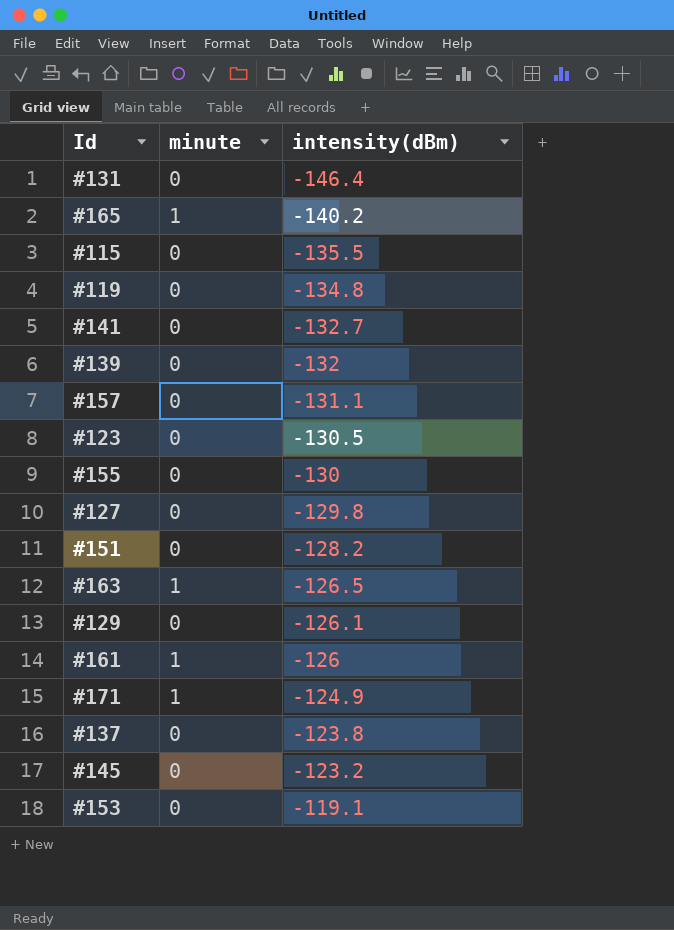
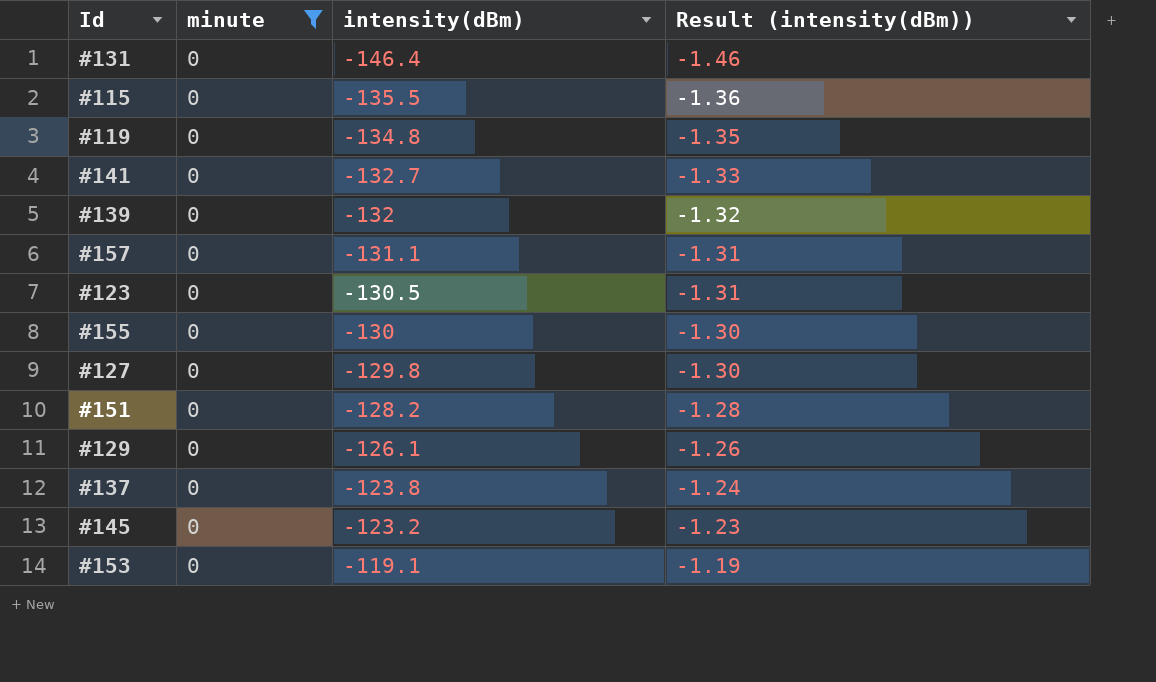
filter: none -> minute = 0
column Result (intensity(dBm)) | formula: none -> [intensity(dBm)] * 0.01

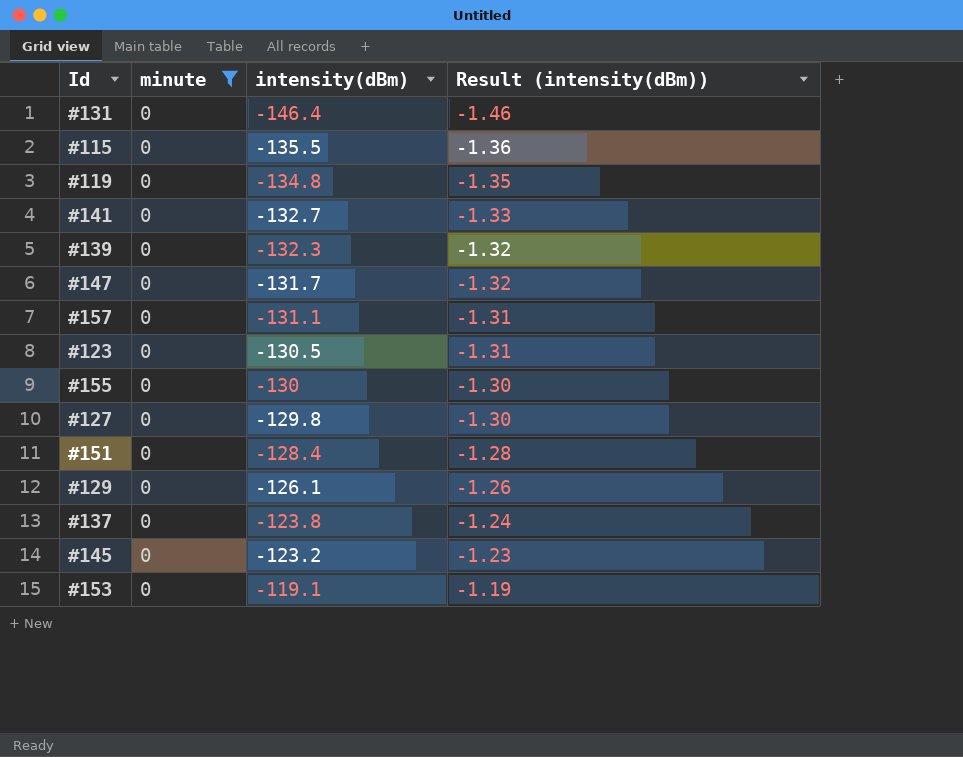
#139 | intensity(dBm): -132 -> -132.3
row #147: none -> 0 | -131.7 | -1.32
#151 | intensity(dBm): -128.2 -> -128.4

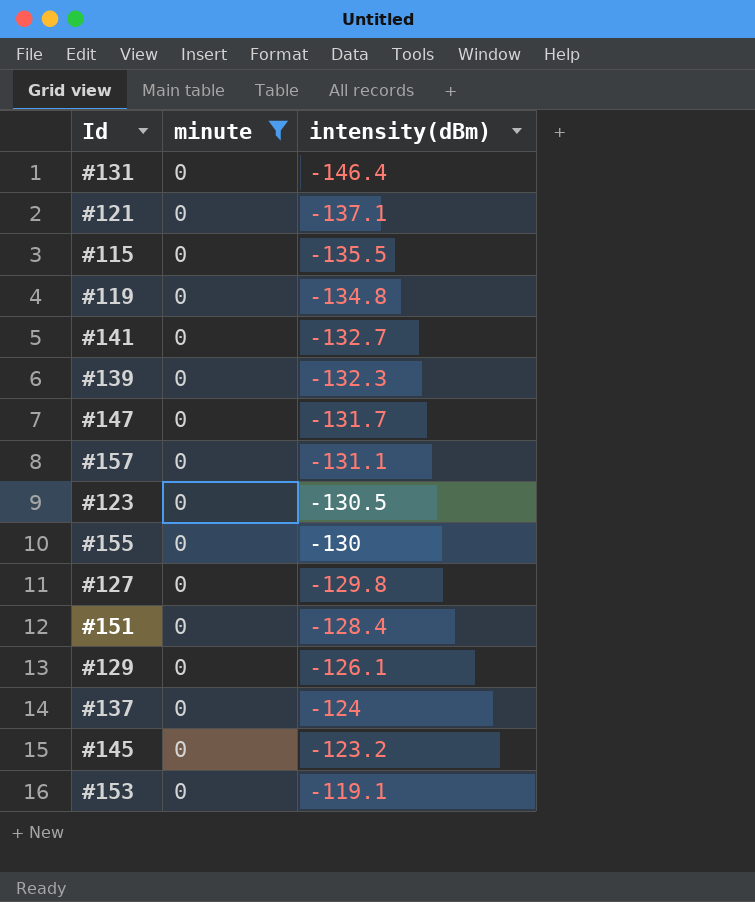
column Result (intensity(dBm)) | formula: [intensity(dBm)] * 0.01 -> none
row #121: none -> 0 | -137.1
#137 | intensity(dBm): -123.8 -> -124

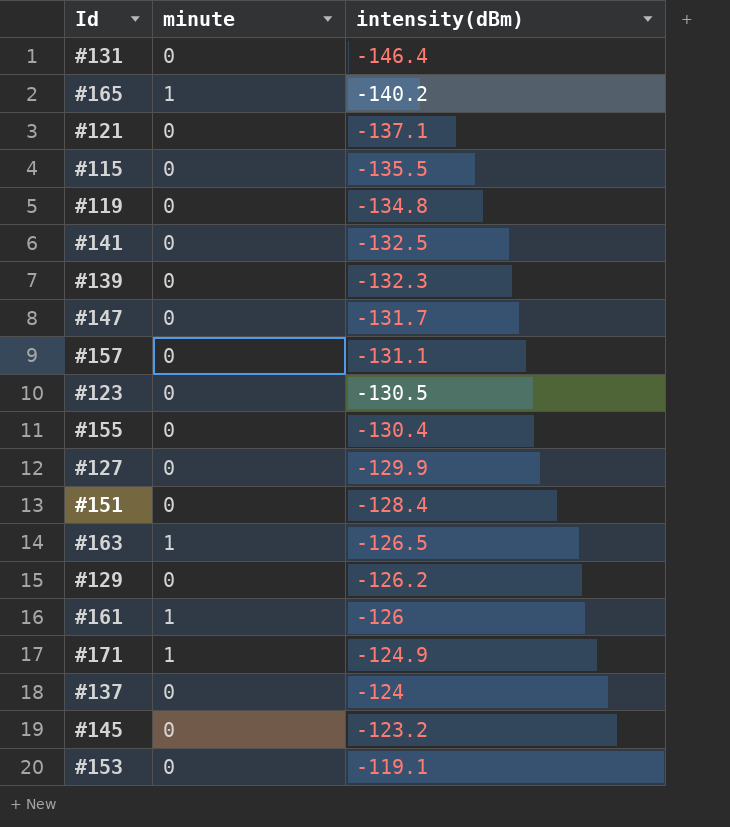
filter: minute = 0 -> none
#141 | intensity(dBm): -132.7 -> -132.5
#155 | intensity(dBm): -130 -> -130.4
#127 | intensity(dBm): -129.8 -> -129.9
#129 | intensity(dBm): -126.1 -> -126.2

